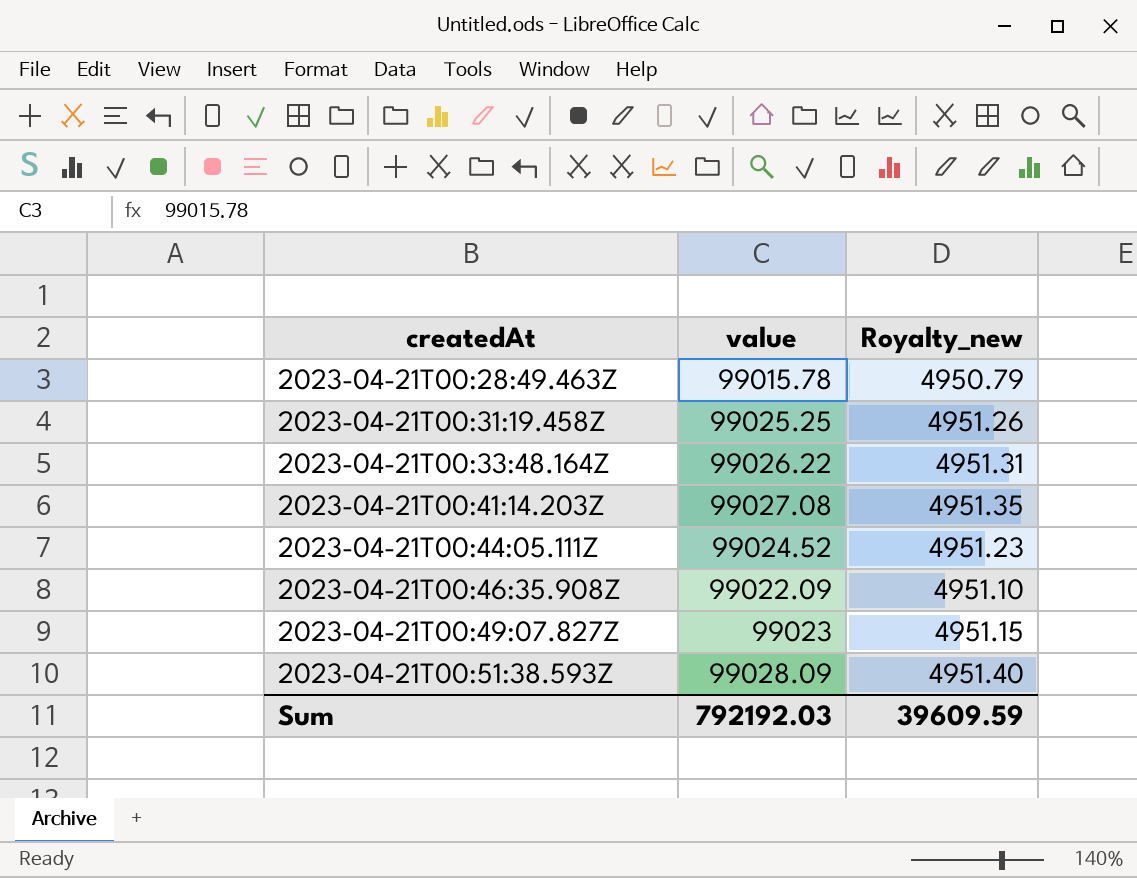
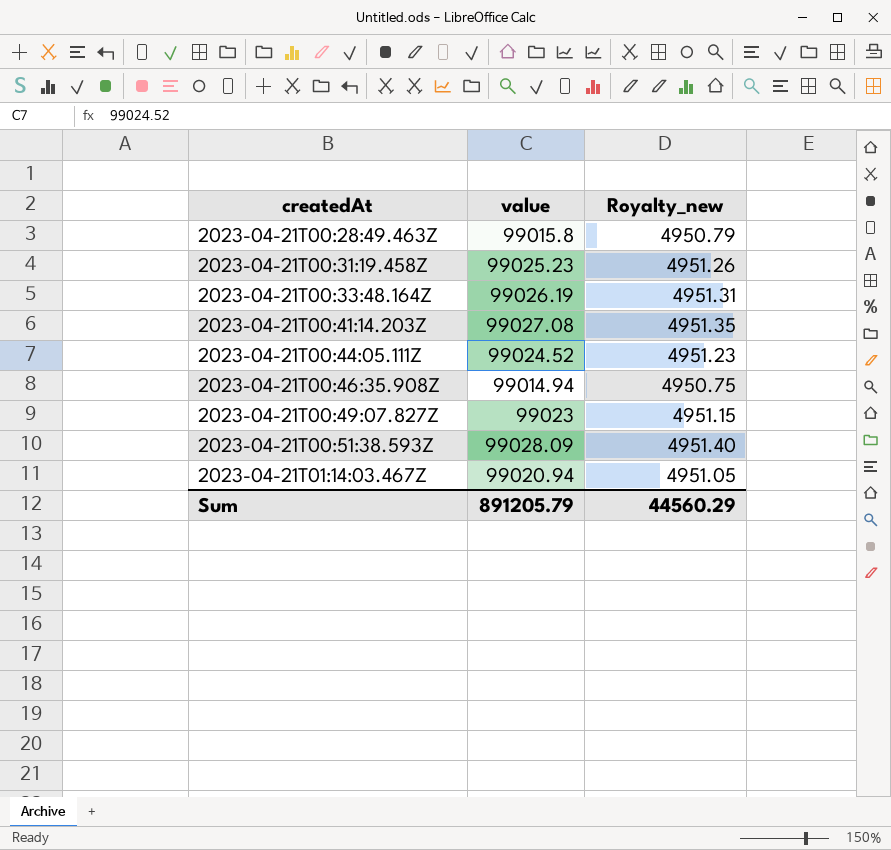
2023-04-21T00:28:49.463Z | value: 99015.78 -> 99015.8
2023-04-21T00:31:19.458Z | value: 99025.25 -> 99025.23
2023-04-21T00:33:48.164Z | value: 99026.22 -> 99026.19
2023-04-21T00:46:35.908Z | value: 99022.09 -> 99014.94
2023-04-21T00:46:35.908Z | Royalty_new: 4951.10 -> 4950.75
row 2023-04-21T01:14:03.467Z: none -> 99020.94 | 4951.05
Sum | value: 792192.03 -> 891205.79
Sum | Royalty_new: 39609.59 -> 44560.29

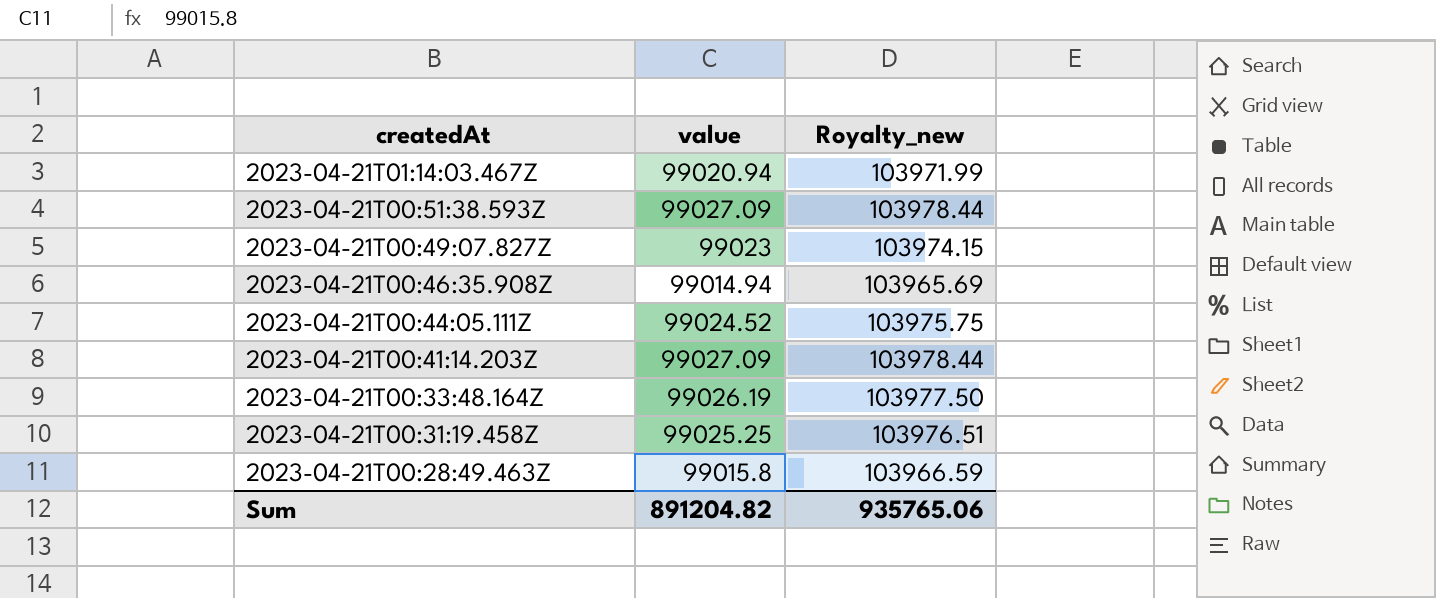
row order: createdAt ascending -> createdAt descending
column Royalty_new | formula: [value] * 0.05 -> [value] * 1.05
2023-04-21T00:51:38.593Z | value: 99028.09 -> 99027.09
2023-04-21T00:41:14.203Z | value: 99027.08 -> 99027.09
2023-04-21T00:31:19.458Z | value: 99025.23 -> 99025.25
Sum | value: 891205.79 -> 891204.82
Sum | Royalty_new: 44560.29 -> 935765.06

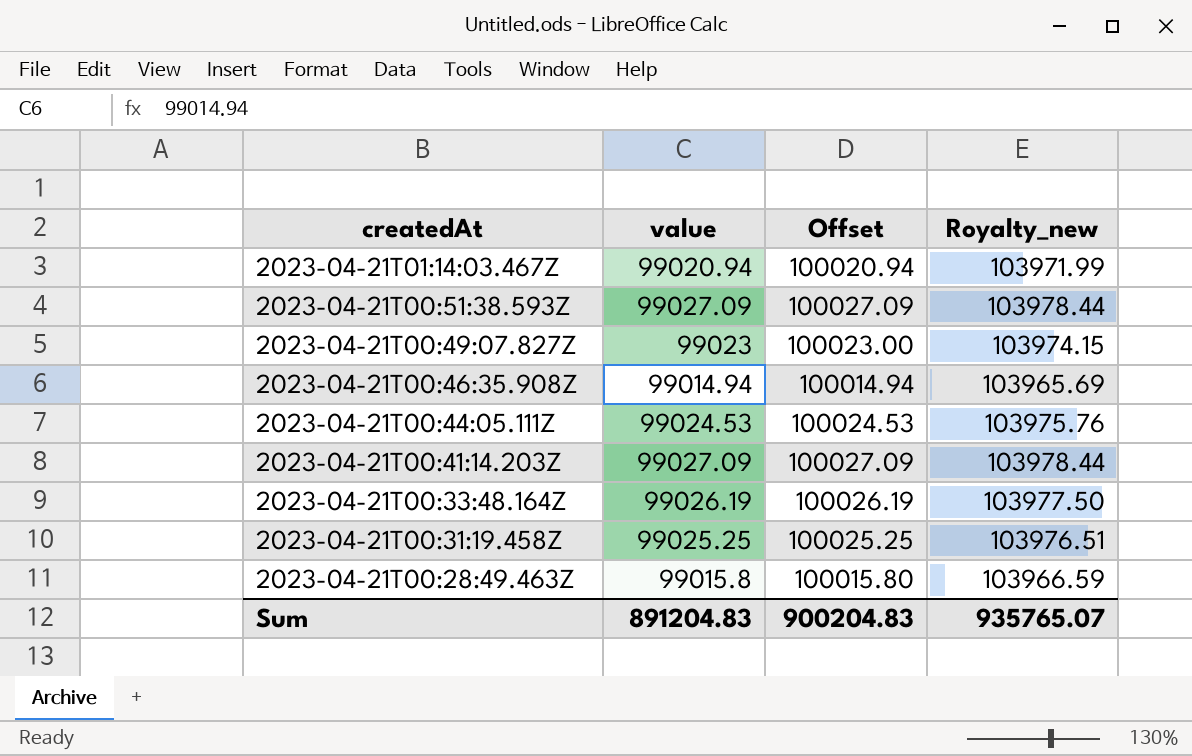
column Offset | formula: none -> [value] + 1000
2023-04-21T00:44:05.111Z | value: 99024.52 -> 99024.53
2023-04-21T00:44:05.111Z | Royalty_new: 103975.75 -> 103975.76
Sum | value: 891204.82 -> 891204.83
Sum | Royalty_new: 935765.06 -> 935765.07

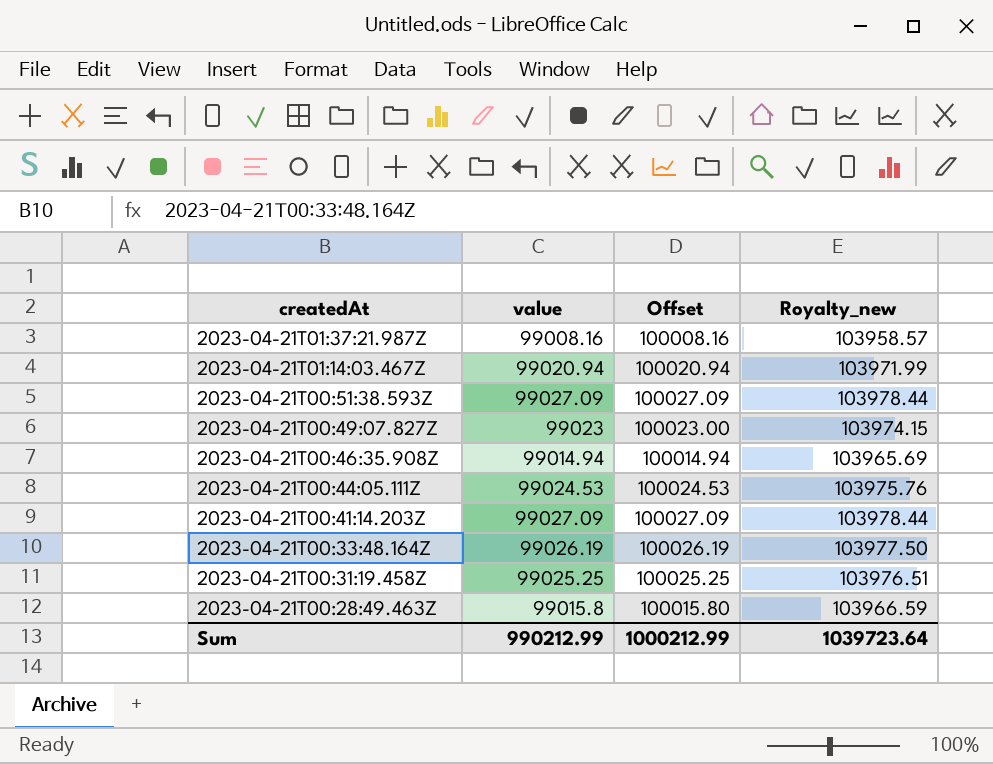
row 2023-04-21T01:37:21.987Z: none -> 99008.16 | 100008.16 | 103958.57
Sum | value: 891204.83 -> 990212.99
Sum | Offset: 900204.83 -> 1000212.99
Sum | Royalty_new: 935765.07 -> 1039723.64

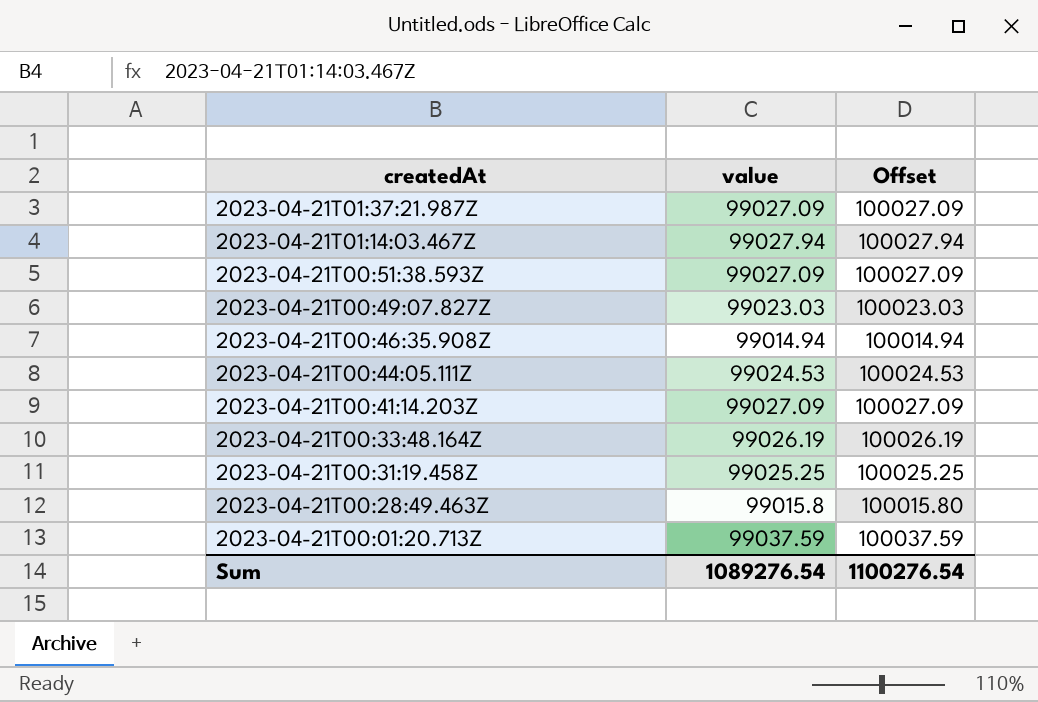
column Royalty_new | formula: [value] * 1.05 -> none
2023-04-21T01:37:21.987Z | value: 99008.16 -> 99027.09
2023-04-21T01:37:21.987Z | Offset: 100008.16 -> 100027.09
2023-04-21T01:14:03.467Z | value: 99020.94 -> 99027.94
2023-04-21T01:14:03.467Z | Offset: 100020.94 -> 100027.94
2023-04-21T00:49:07.827Z | value: 99023 -> 99023.03
2023-04-21T00:49:07.827Z | Offset: 100023.00 -> 100023.03
row 2023-04-21T00:01:20.713Z: none -> 99037.59 | 100037.59
Sum | value: 990212.99 -> 1089276.54
Sum | Offset: 1000212.99 -> 1100276.54

